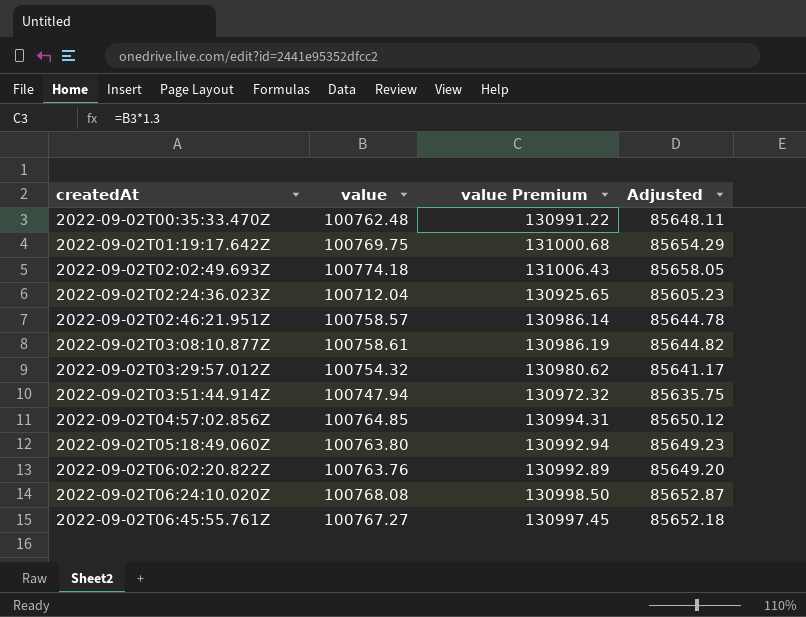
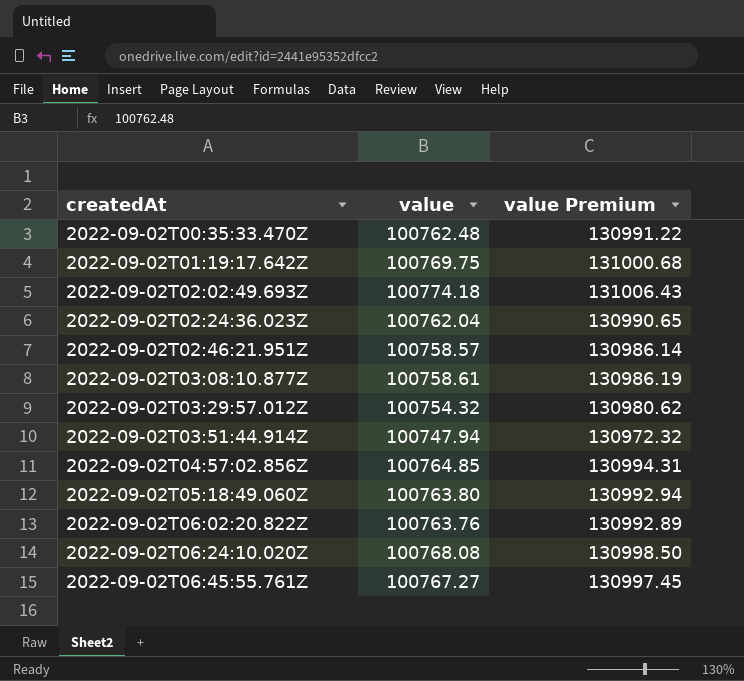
column Adjusted | formula: [value] * 0.85 -> none
2022-09-02T02:24:36.023Z | value: 100712.04 -> 100762.04
2022-09-02T02:24:36.023Z | value Premium: 130925.65 -> 130990.65

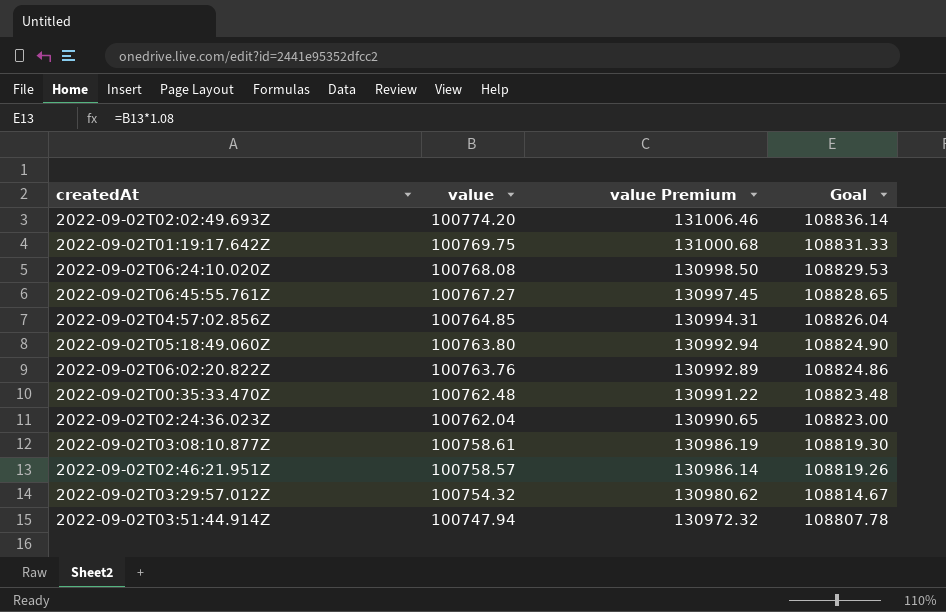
row order: createdAt ascending -> value descending
column Goal | formula: none -> [value] * 1.08
2022-09-02T02:02:49.693Z | value: 100774.18 -> 100774.20
2022-09-02T02:02:49.693Z | value Premium: 131006.43 -> 131006.46

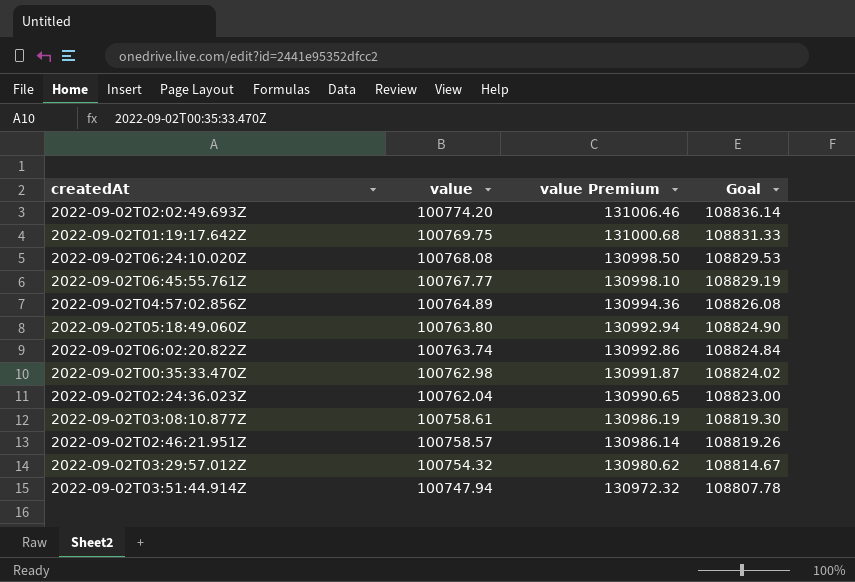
2022-09-02T06:45:55.761Z | value: 100767.27 -> 100767.77
2022-09-02T06:45:55.761Z | value Premium: 130997.45 -> 130998.10
2022-09-02T06:45:55.761Z | Goal: 108828.65 -> 108829.19
2022-09-02T04:57:02.856Z | value: 100764.85 -> 100764.89
2022-09-02T04:57:02.856Z | value Premium: 130994.31 -> 130994.36
2022-09-02T04:57:02.856Z | Goal: 108826.04 -> 108826.08
2022-09-02T06:02:20.822Z | value: 100763.76 -> 100763.74
2022-09-02T06:02:20.822Z | value Premium: 130992.89 -> 130992.86
2022-09-02T06:02:20.822Z | Goal: 108824.86 -> 108824.84
2022-09-02T00:35:33.470Z | value: 100762.48 -> 100762.98
2022-09-02T00:35:33.470Z | value Premium: 130991.22 -> 130991.87
2022-09-02T00:35:33.470Z | Goal: 108823.48 -> 108824.02

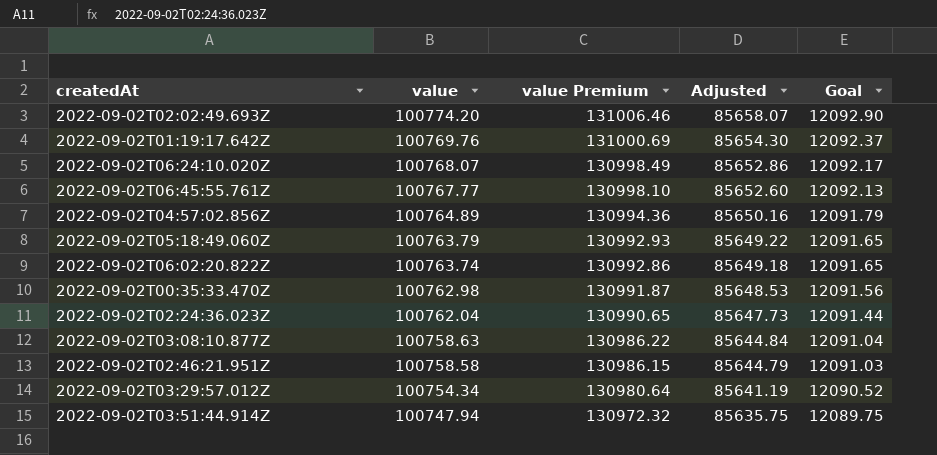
column Adjusted | formula: none -> [value] * 0.85
column Goal | formula: [value] * 1.08 -> [value] * 0.12
2022-09-02T01:19:17.642Z | value: 100769.75 -> 100769.76
2022-09-02T01:19:17.642Z | value Premium: 131000.68 -> 131000.69
2022-09-02T06:24:10.020Z | value: 100768.08 -> 100768.07
2022-09-02T06:24:10.020Z | value Premium: 130998.50 -> 130998.49
2022-09-02T05:18:49.060Z | value: 100763.80 -> 100763.79
2022-09-02T05:18:49.060Z | value Premium: 130992.94 -> 130992.93
2022-09-02T03:08:10.877Z | value: 100758.61 -> 100758.63
2022-09-02T03:08:10.877Z | value Premium: 130986.19 -> 130986.22
2022-09-02T02:46:21.951Z | value: 100758.57 -> 100758.58
2022-09-02T02:46:21.951Z | value Premium: 130986.14 -> 130986.15
2022-09-02T03:29:57.012Z | value: 100754.32 -> 100754.34
2022-09-02T03:29:57.012Z | value Premium: 130980.62 -> 130980.64

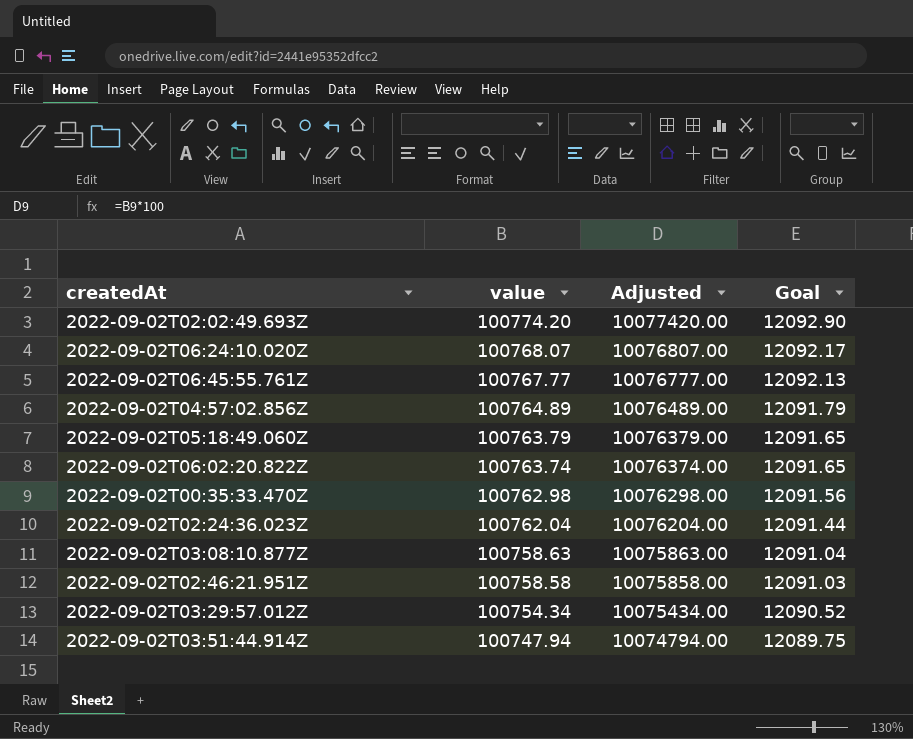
column value Premium | formula: [value] * 1.3 -> none
column Adjusted | formula: [value] * 0.85 -> [value] * 100
row 2022-09-02T01:19:17.642Z: 100769.76 | 131000.69 | 85654.30 | 12092.37 -> none

